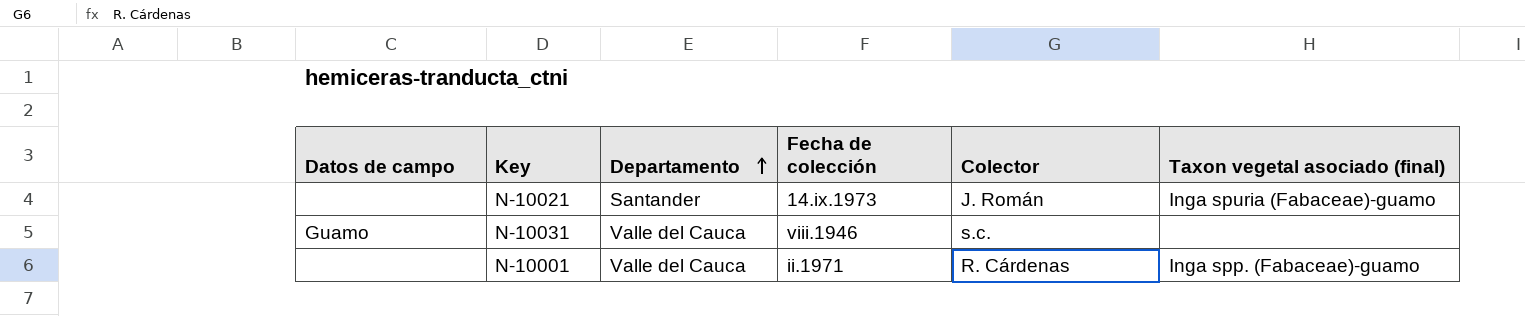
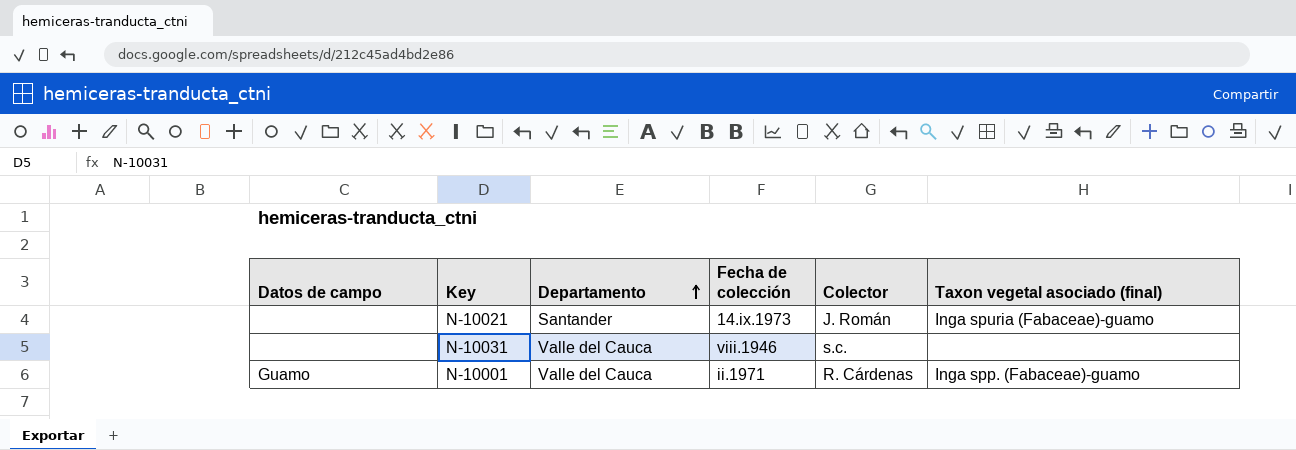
N-10031 | Datos de campo: Guamo -> none
N-10001 | Datos de campo: none -> Guamo

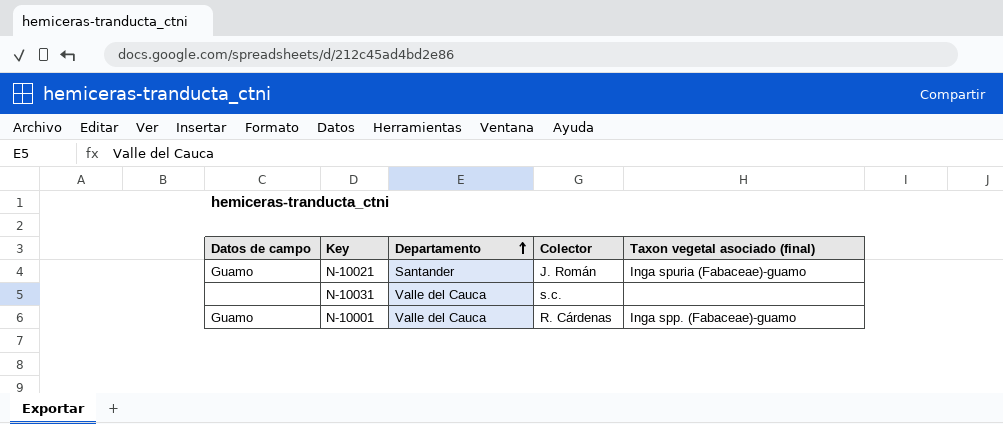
column Fecha de colección | position: 4 -> none
N-10021 | Datos de campo: none -> Guamo

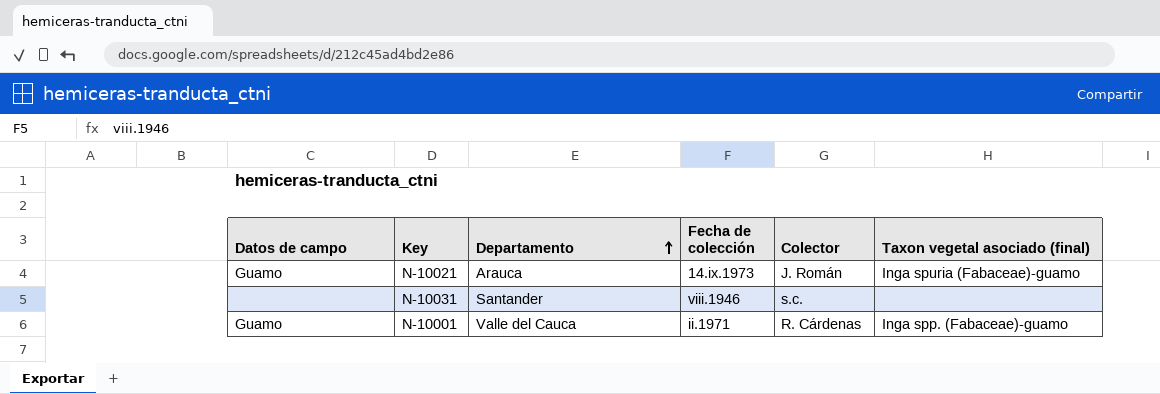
column Fecha de colección | position: none -> 4
N-10021 | Departamento: Santander -> Arauca
N-10031 | Departamento: Valle del Cauca -> Santander

